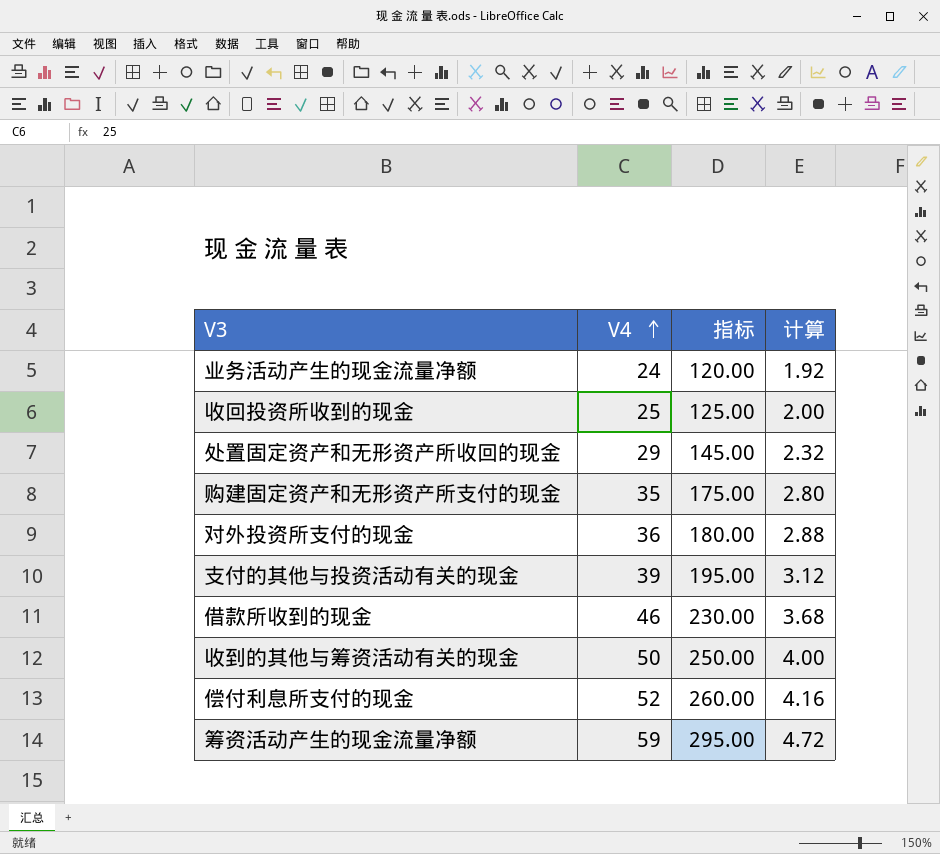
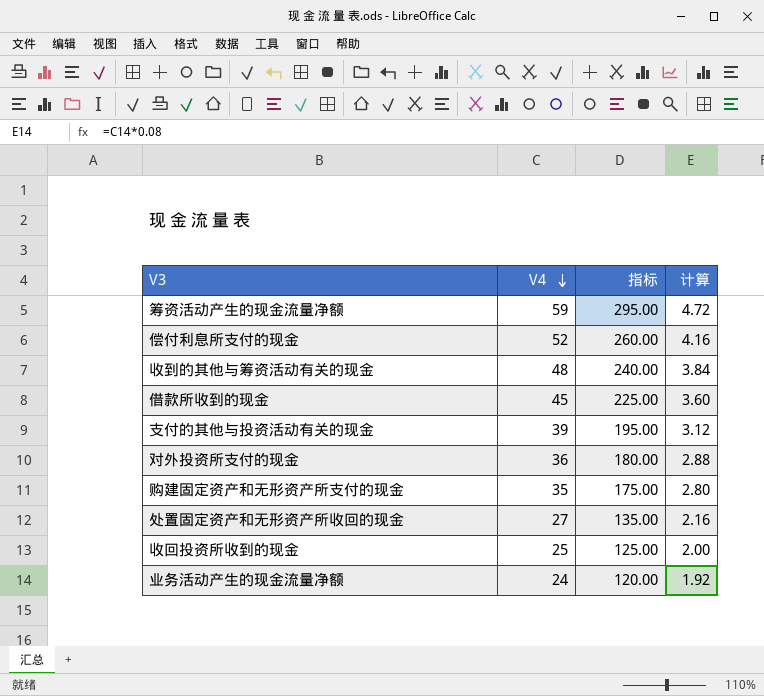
row order: V4 ascending -> V4 descending
收到的其他与筹资活动有关的现金 | V4: 50 -> 48
收到的其他与筹资活动有关的现金 | 指标: 250.00 -> 240.00
收到的其他与筹资活动有关的现金 | 计算: 4.00 -> 3.84
借款所收到的现金 | V4: 46 -> 45
借款所收到的现金 | 指标: 230.00 -> 225.00
借款所收到的现金 | 计算: 3.68 -> 3.60
处置固定资产和无形资产所收回的现金 | V4: 29 -> 27
处置固定资产和无形资产所收回的现金 | 指标: 145.00 -> 135.00
处置固定资产和无形资产所收回的现金 | 计算: 2.32 -> 2.16

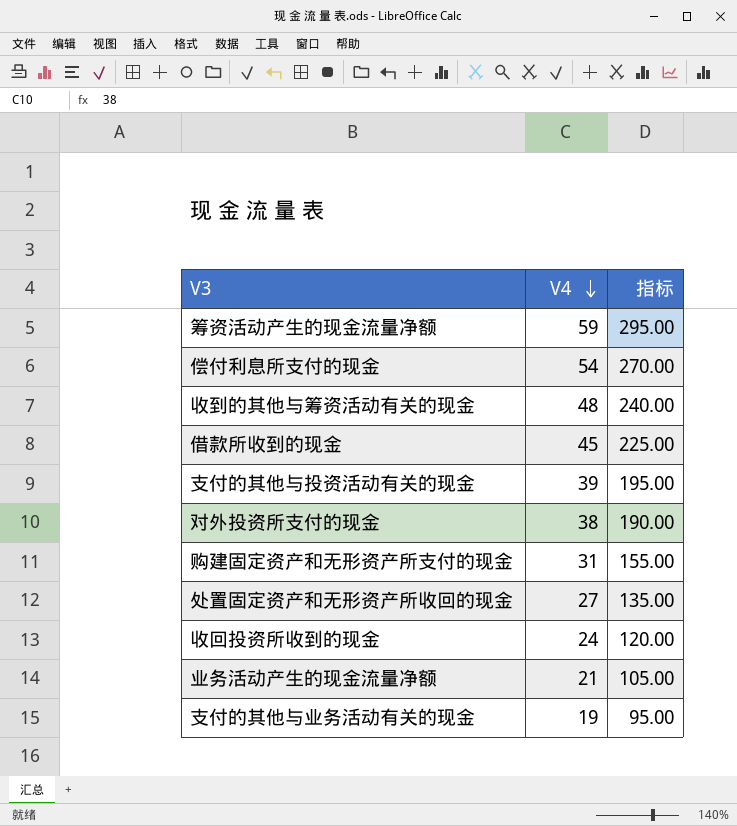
column 计算 | formula: [V4] * 0.08 -> none
偿付利息所支付的现金 | V4: 52 -> 54
偿付利息所支付的现金 | 指标: 260.00 -> 270.00
对外投资所支付的现金 | V4: 36 -> 38
对外投资所支付的现金 | 指标: 180.00 -> 190.00
购建固定资产和无形资产所支付的现金 | V4: 35 -> 31
购建固定资产和无形资产所支付的现金 | 指标: 175.00 -> 155.00
收回投资所收到的现金 | V4: 25 -> 24
收回投资所收到的现金 | 指标: 125.00 -> 120.00
业务活动产生的现金流量净额 | V4: 24 -> 21
业务活动产生的现金流量净额 | 指标: 120.00 -> 105.00
row 支付的其他与业务活动有关的现金: none -> 19 | 95.00

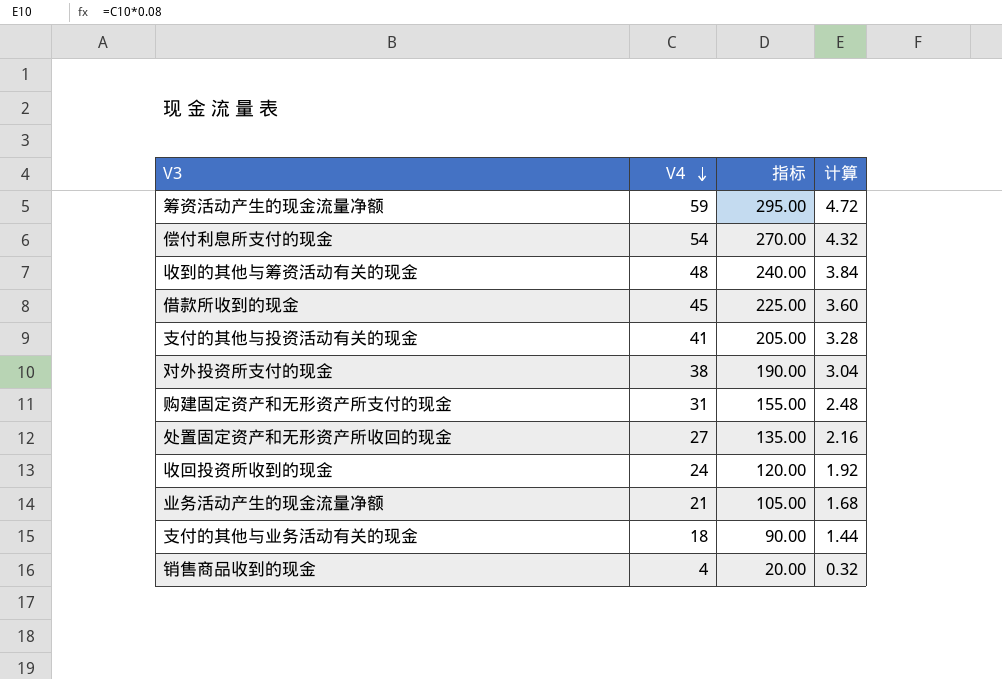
column 计算 | formula: none -> [V4] * 0.08
支付的其他与投资活动有关的现金 | V4: 39 -> 41
支付的其他与投资活动有关的现金 | 指标: 195.00 -> 205.00
支付的其他与业务活动有关的现金 | V4: 19 -> 18
支付的其他与业务活动有关的现金 | 指标: 95.00 -> 90.00
row 销售商品收到的现金: none -> 4 | 20.00 | 0.32

